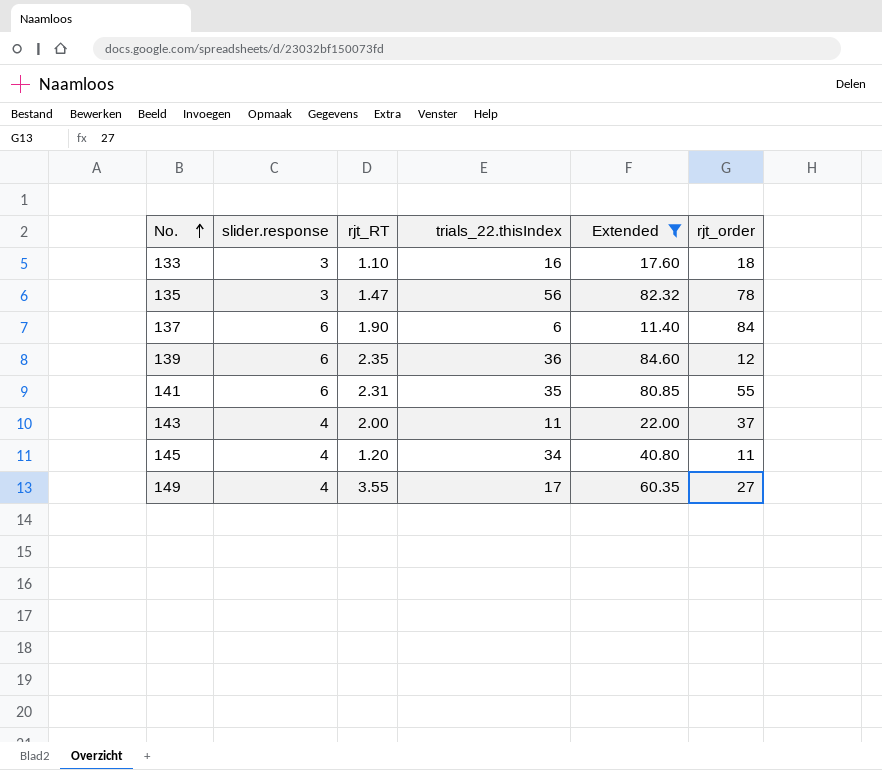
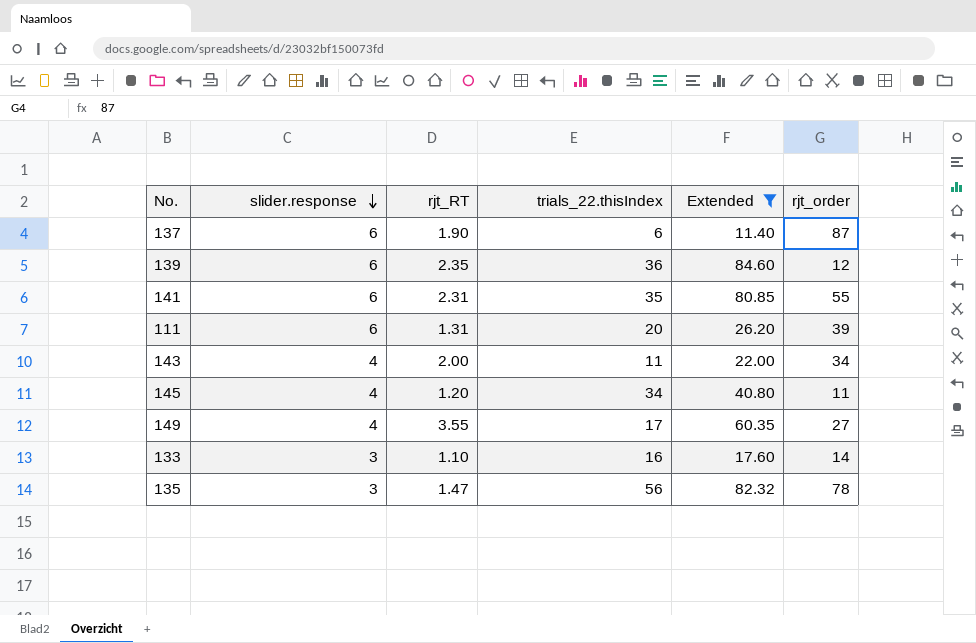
row order: No. ascending -> slider.response descending
137 | rjt_order: 84 -> 87
row 111: none -> 6 | 1.31 | 20 | 26.20 | 39
143 | rjt_order: 37 -> 34
133 | rjt_order: 18 -> 14

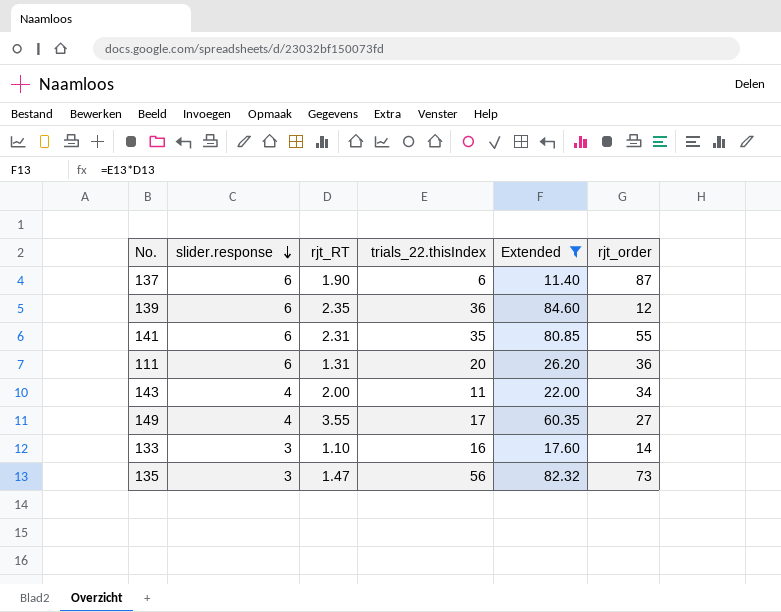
row 145: 4 | 1.20 | 34 | 40.80 | 11 -> none
111 | rjt_order: 39 -> 36
135 | rjt_order: 78 -> 73

